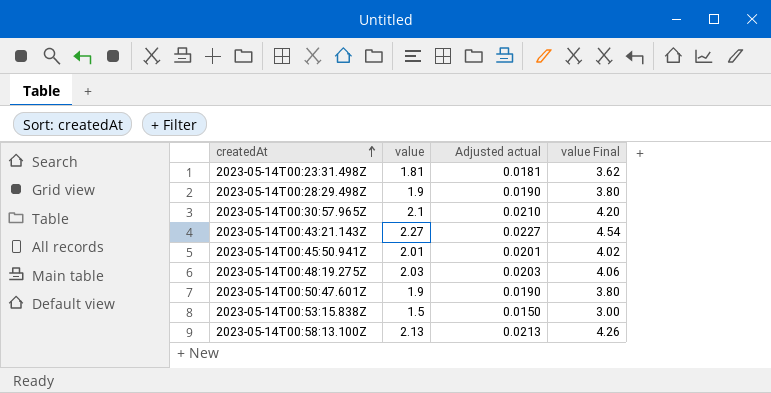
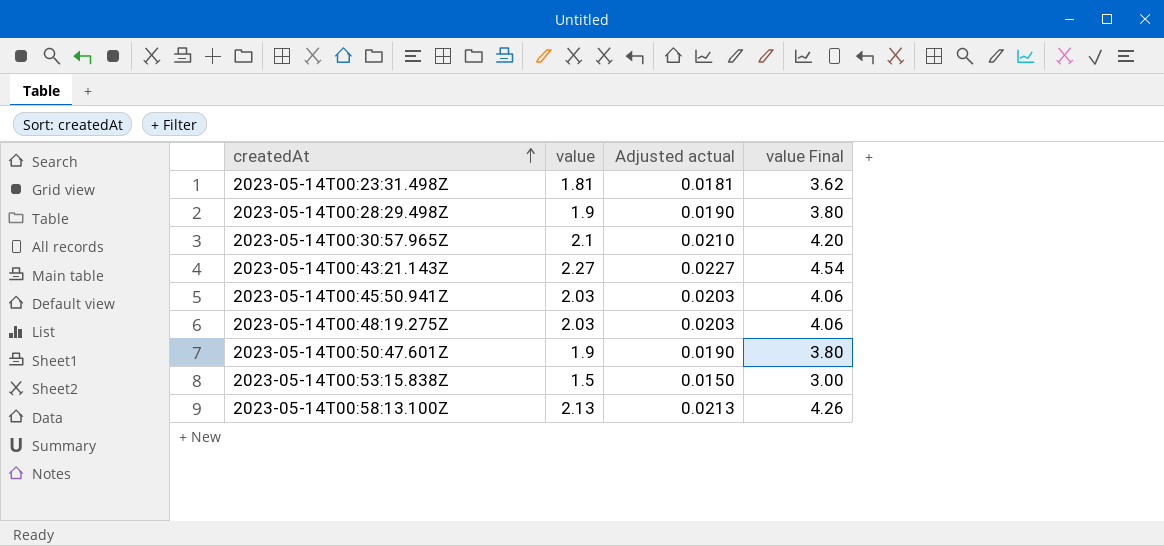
2023-05-14T00:45:50.941Z | value: 2.01 -> 2.03
2023-05-14T00:45:50.941Z | Adjusted actual: 0.0201 -> 0.0203
2023-05-14T00:45:50.941Z | value Final: 4.02 -> 4.06

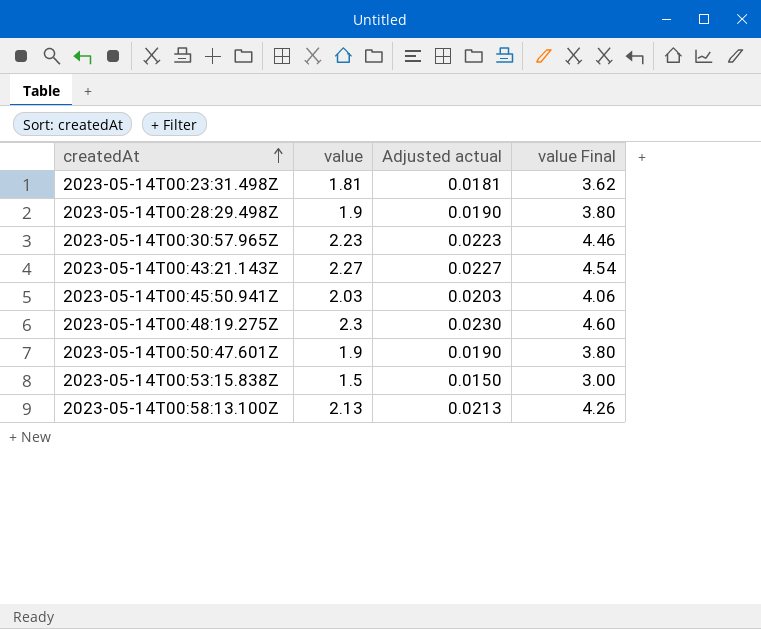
2023-05-14T00:30:57.965Z | value: 2.1 -> 2.23
2023-05-14T00:30:57.965Z | Adjusted actual: 0.0210 -> 0.0223
2023-05-14T00:30:57.965Z | value Final: 4.20 -> 4.46
2023-05-14T00:48:19.275Z | value: 2.03 -> 2.3
2023-05-14T00:48:19.275Z | Adjusted actual: 0.0203 -> 0.0230
2023-05-14T00:48:19.275Z | value Final: 4.06 -> 4.60

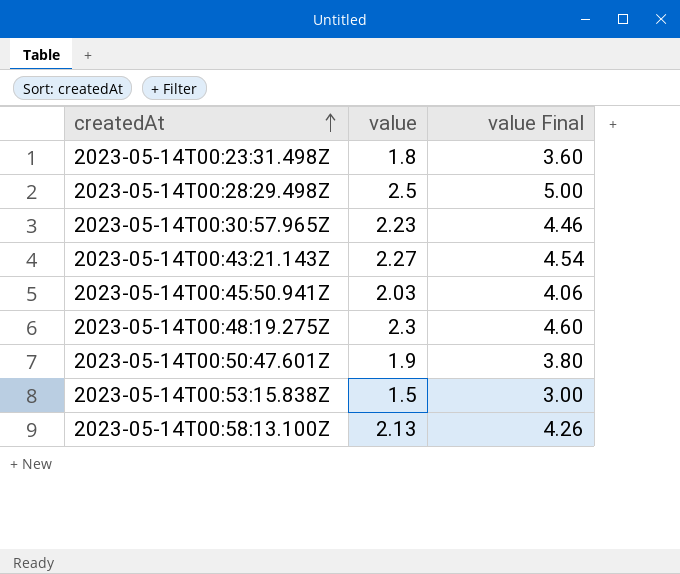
column Adjusted actual | formula: [value] * 0.01 -> none
2023-05-14T00:23:31.498Z | value: 1.81 -> 1.8
2023-05-14T00:23:31.498Z | value Final: 3.62 -> 3.60
2023-05-14T00:28:29.498Z | value: 1.9 -> 2.5
2023-05-14T00:28:29.498Z | value Final: 3.80 -> 5.00

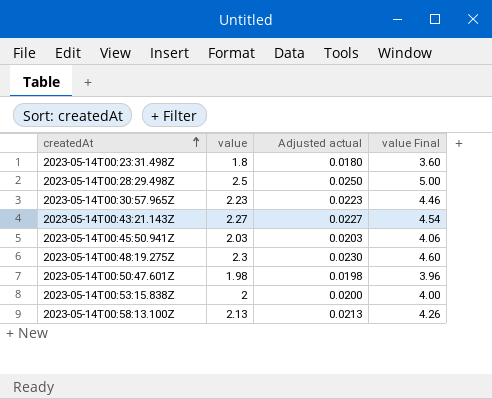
column Adjusted actual | formula: none -> [value] * 0.01
2023-05-14T00:50:47.601Z | value: 1.9 -> 1.98
2023-05-14T00:50:47.601Z | value Final: 3.80 -> 3.96
2023-05-14T00:53:15.838Z | value: 1.5 -> 2
2023-05-14T00:53:15.838Z | value Final: 3.00 -> 4.00

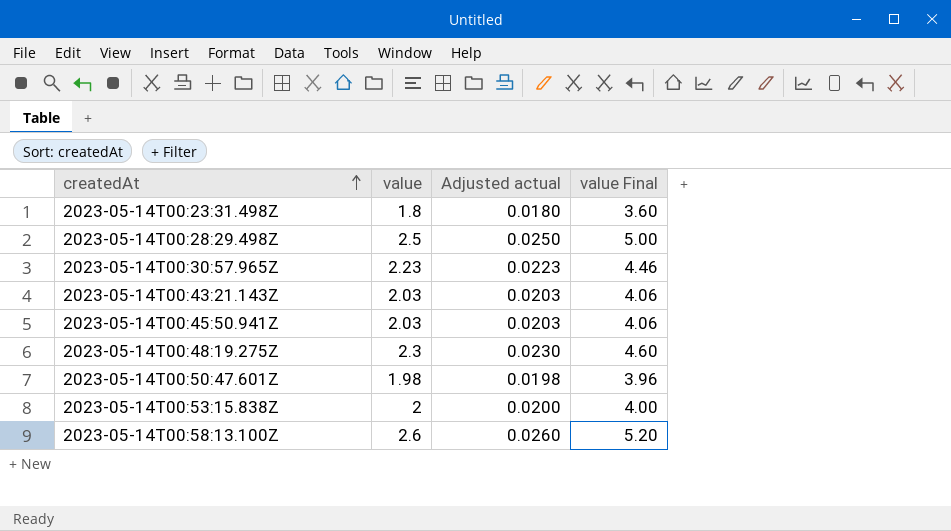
2023-05-14T00:43:21.143Z | value: 2.27 -> 2.03
2023-05-14T00:43:21.143Z | Adjusted actual: 0.0227 -> 0.0203
2023-05-14T00:43:21.143Z | value Final: 4.54 -> 4.06
2023-05-14T00:58:13.100Z | value: 2.13 -> 2.6
2023-05-14T00:58:13.100Z | Adjusted actual: 0.0213 -> 0.0260
2023-05-14T00:58:13.100Z | value Final: 4.26 -> 5.20

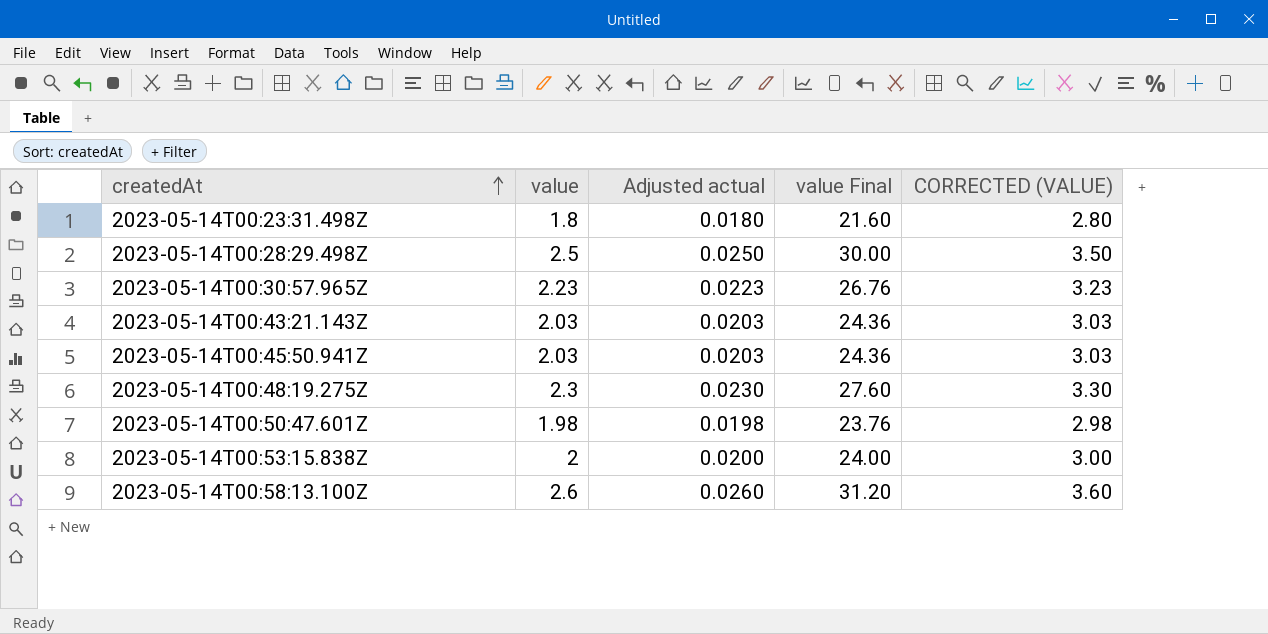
column value Final | formula: [value] * 2 -> [value] * 12
column CORRECTED (VALUE) | formula: none -> [value] + 1

